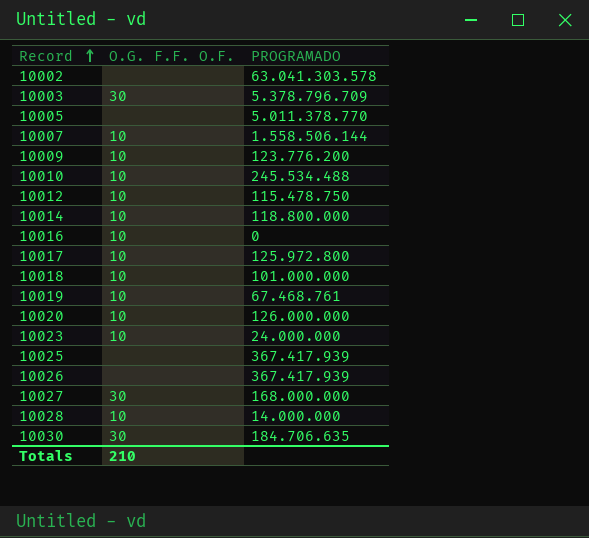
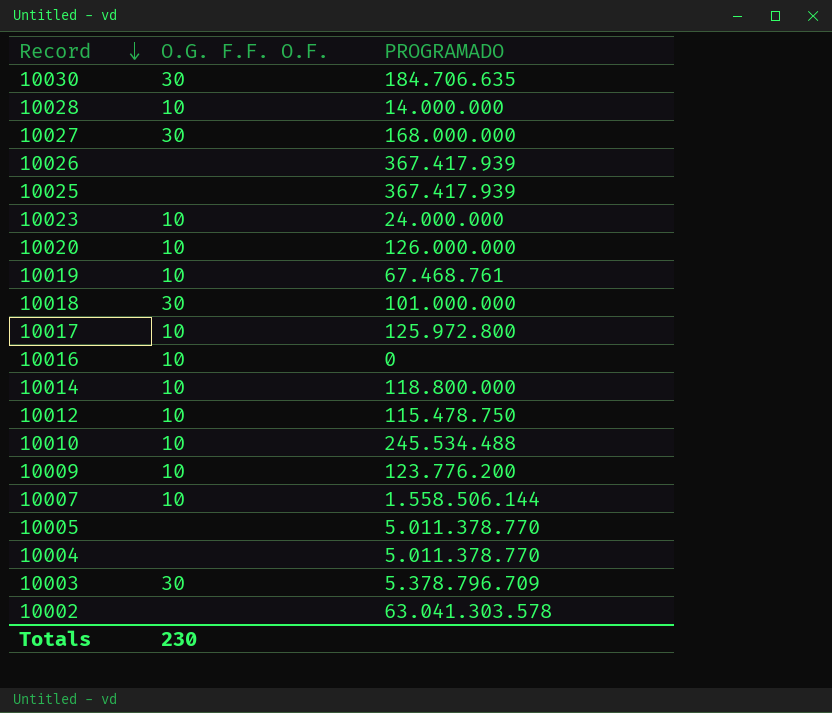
row order: Record ascending -> Record descending
10018 | O.G. F.F. O.F.: 10 -> 30
row 10004: none -> none | 5.011.378.770
Totals | O.G. F.F. O.F.: 210 -> 230

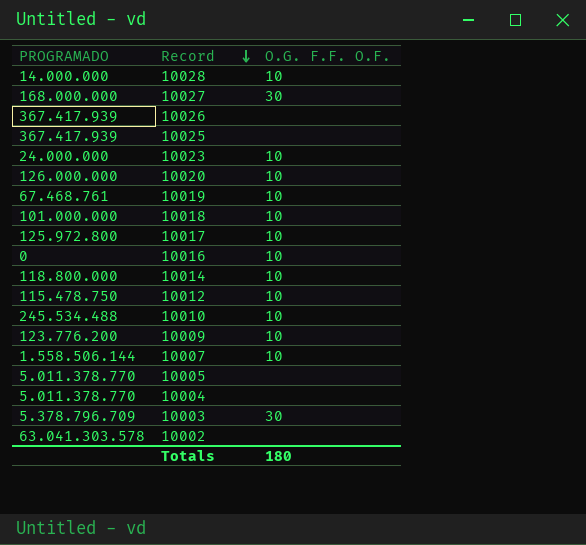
column PROGRAMADO | position: 3 -> 1
row 10030: 30 | 184.706.635 -> none
10018 | O.G. F.F. O.F.: 30 -> 10
Totals | O.G. F.F. O.F.: 230 -> 180

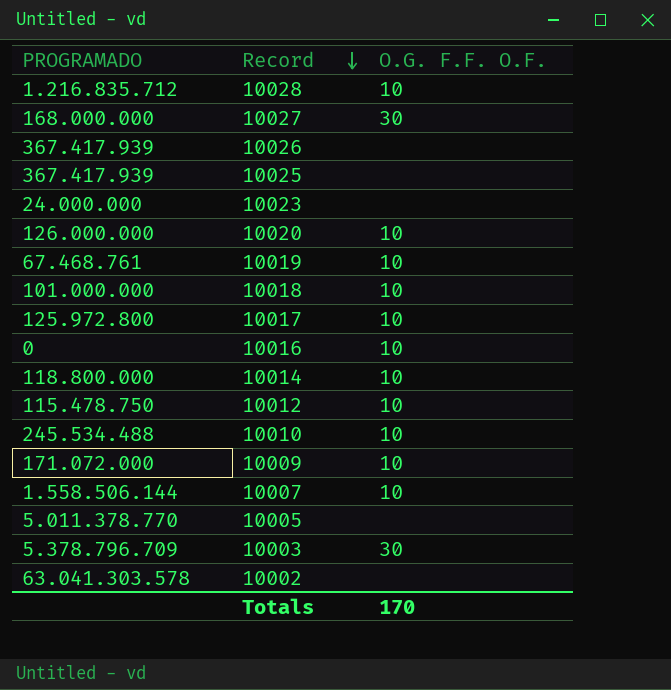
row 10004: 5.011.378.770 | none -> none
10028 | PROGRAMADO: 14.000.000 -> 1.216.835.712
10023 | O.G. F.F. O.F.: 10 -> none
10009 | PROGRAMADO: 123.776.200 -> 171.072.000
Totals | O.G. F.F. O.F.: 180 -> 170

